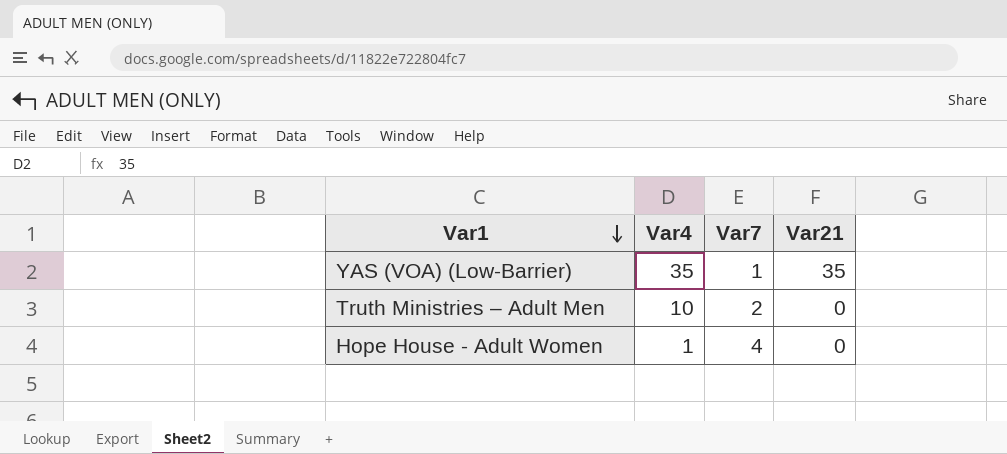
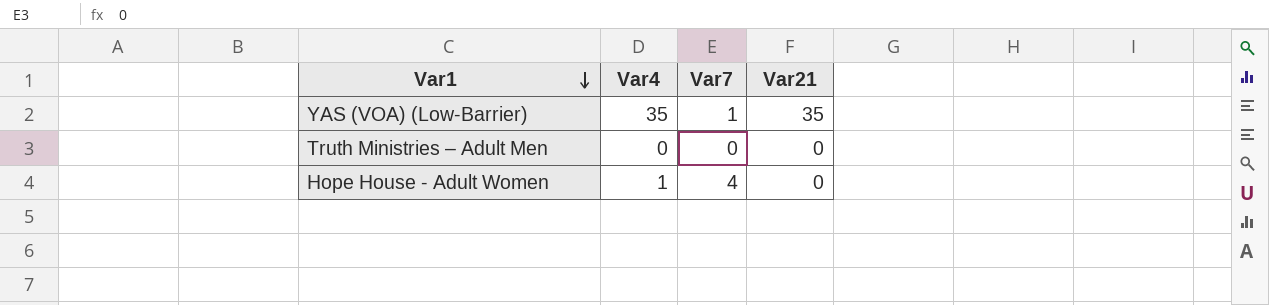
Truth Ministries – Adult Men | Var4: 10 -> 0
Truth Ministries – Adult Men | Var7: 2 -> 0

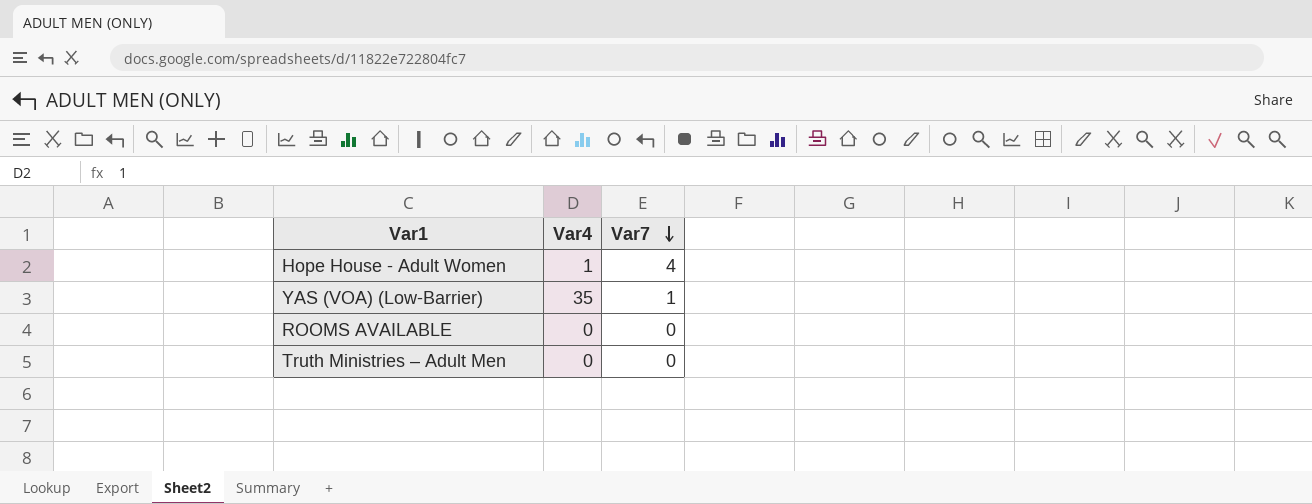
row order: Var1 descending -> Var7 descending
column Var21 | position: 4 -> none
row ROOMS AVAILABLE: none -> 0 | 0

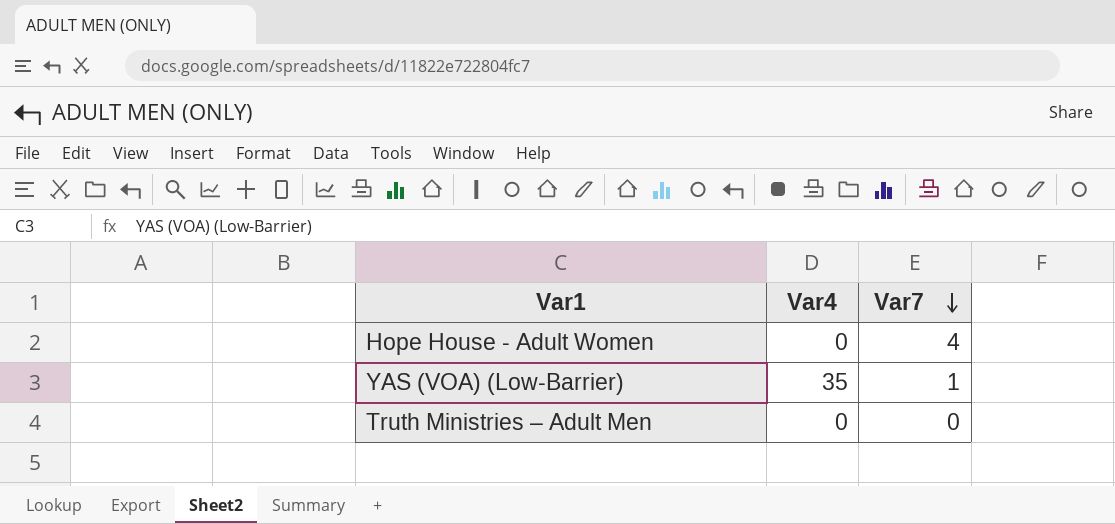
row ROOMS AVAILABLE: 0 | 0 -> none
Hope House - Adult Women | Var4: 1 -> 0

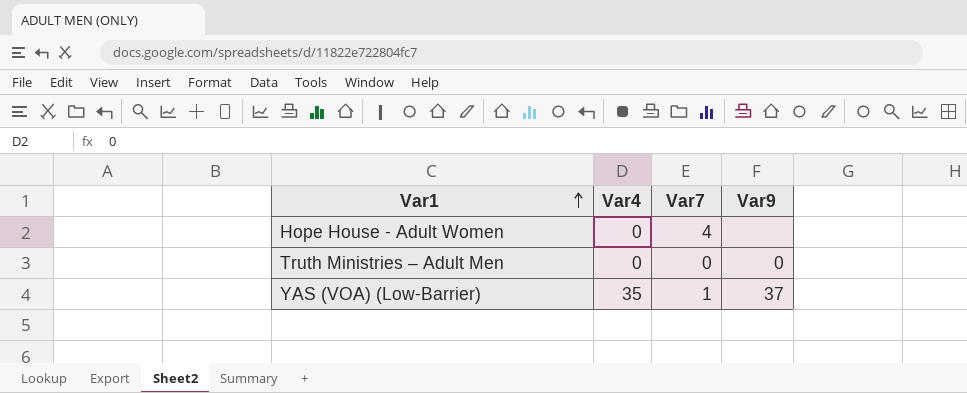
row order: Var7 descending -> Var1 ascending
column Var9 | position: none -> 4

